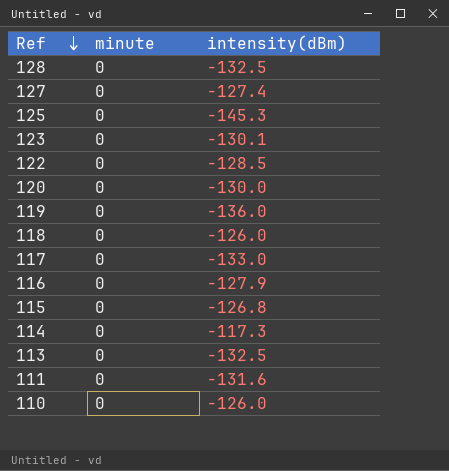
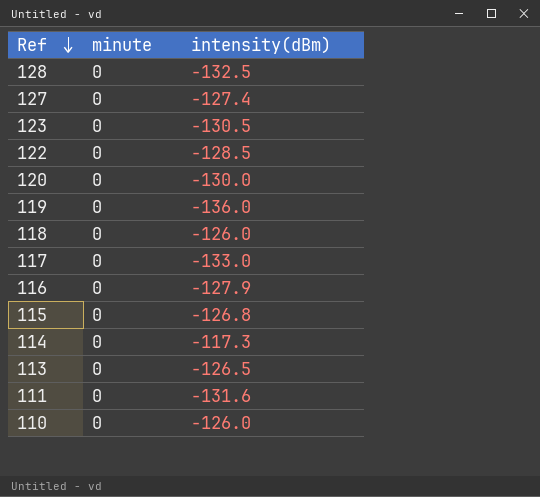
row 125: 0 | -145.3 -> none
123 | intensity(dBm): -130.1 -> -130.5
113 | intensity(dBm): -132.5 -> -126.5

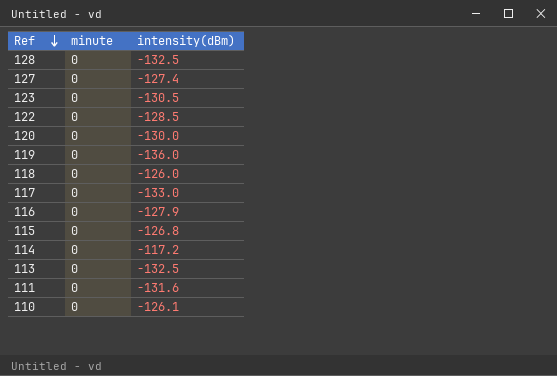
114 | intensity(dBm): -117.3 -> -117.2
113 | intensity(dBm): -126.5 -> -132.5
110 | intensity(dBm): -126.0 -> -126.1

